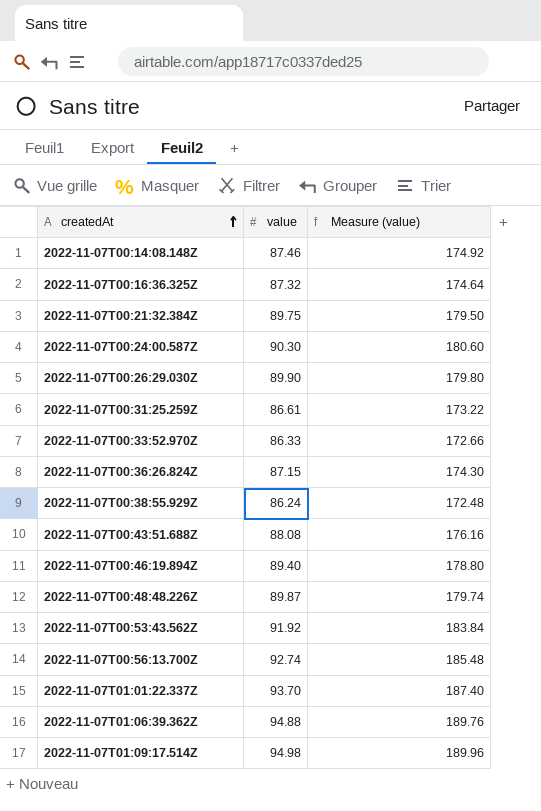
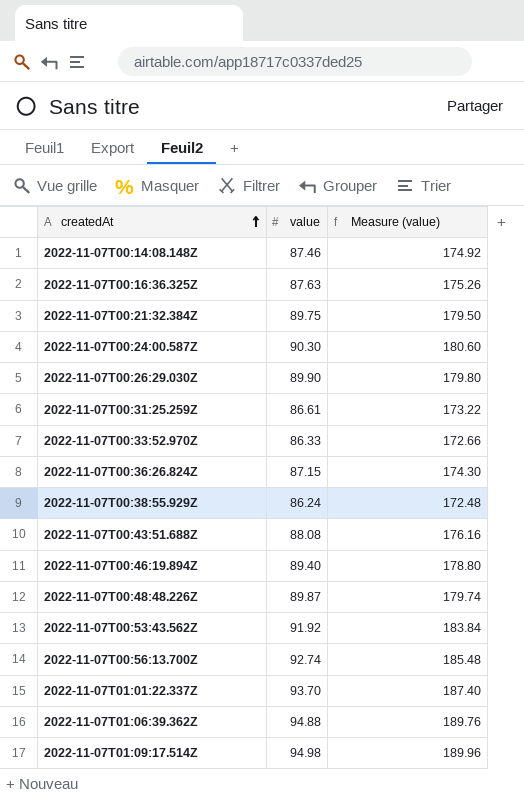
2022-11-07T00:16:36.325Z | value: 87.32 -> 87.63
2022-11-07T00:16:36.325Z | Measure (value): 174.64 -> 175.26

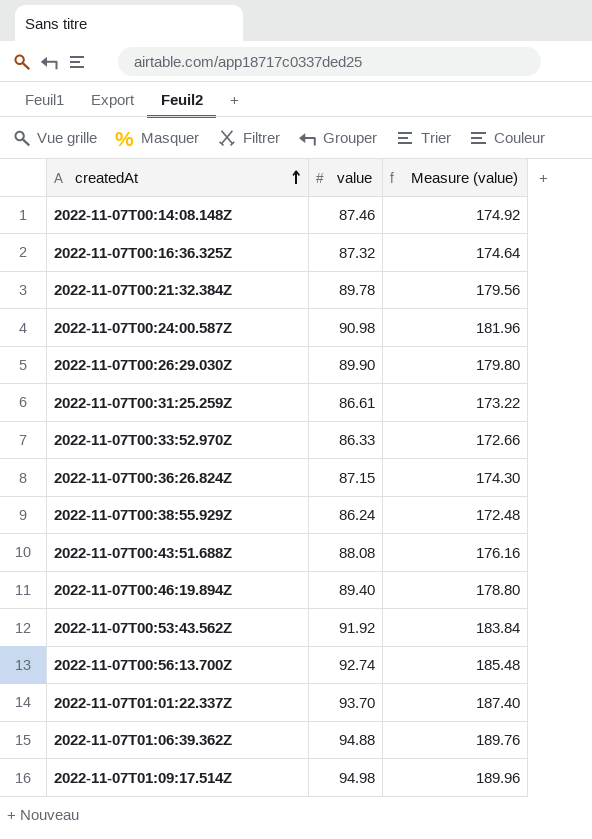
row 2022-11-07T00:48:48.226Z: 89.87 | 179.74 -> none
2022-11-07T00:16:36.325Z | value: 87.63 -> 87.32
2022-11-07T00:16:36.325Z | Measure (value): 175.26 -> 174.64
2022-11-07T00:21:32.384Z | value: 89.75 -> 89.78
2022-11-07T00:21:32.384Z | Measure (value): 179.50 -> 179.56
2022-11-07T00:24:00.587Z | value: 90.30 -> 90.98
2022-11-07T00:24:00.587Z | Measure (value): 180.60 -> 181.96

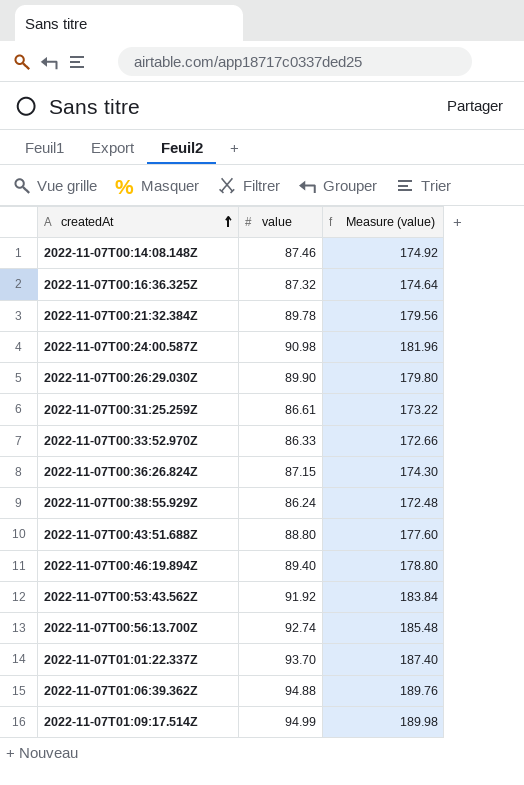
2022-11-07T00:43:51.688Z | value: 88.08 -> 88.80
2022-11-07T00:43:51.688Z | Measure (value): 176.16 -> 177.60
2022-11-07T01:09:17.514Z | value: 94.98 -> 94.99
2022-11-07T01:09:17.514Z | Measure (value): 189.96 -> 189.98

